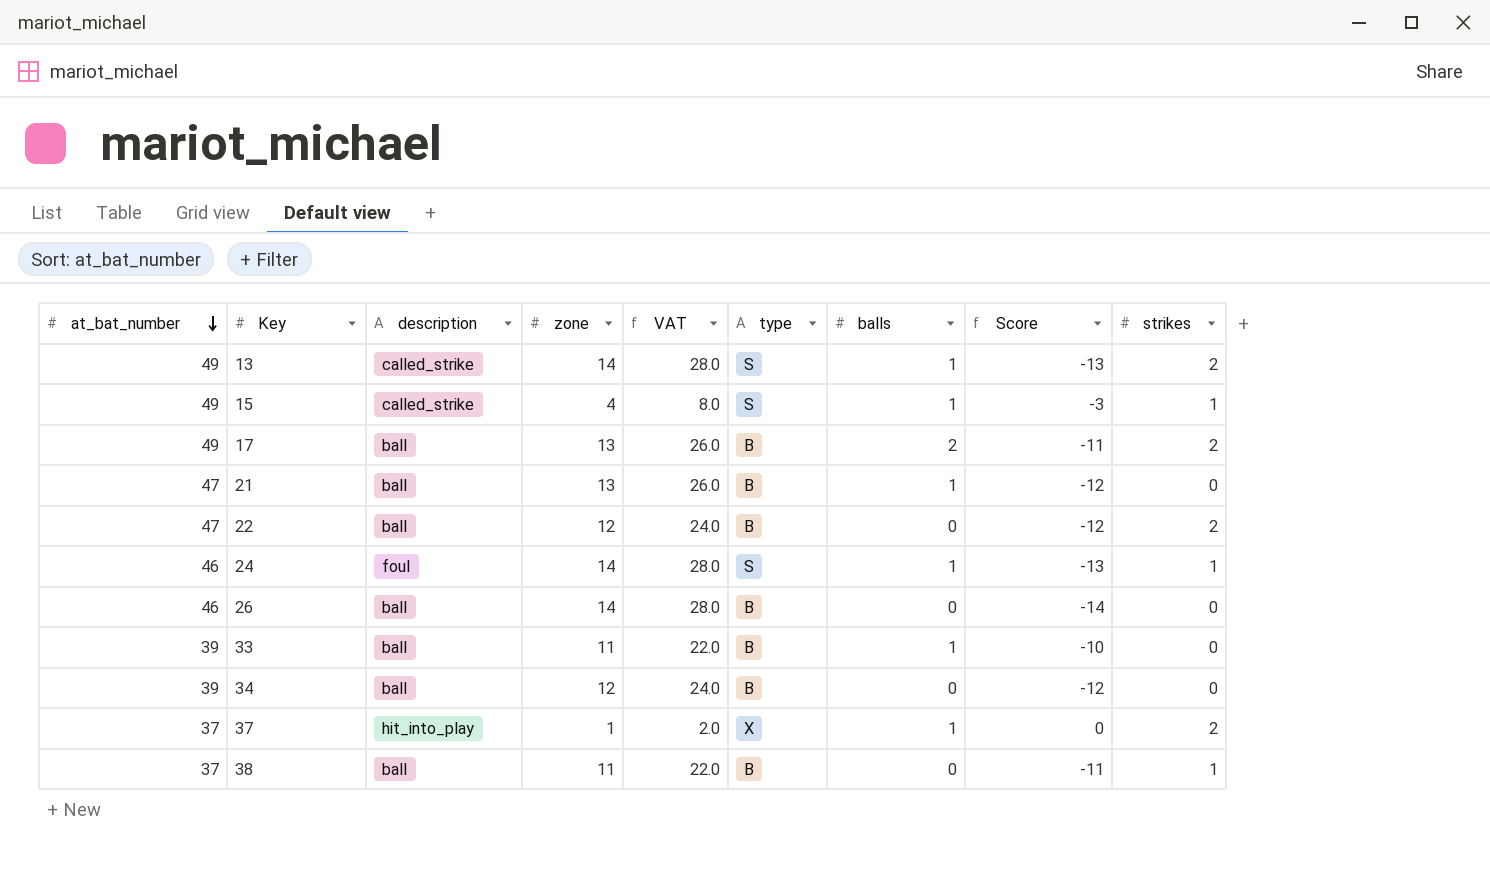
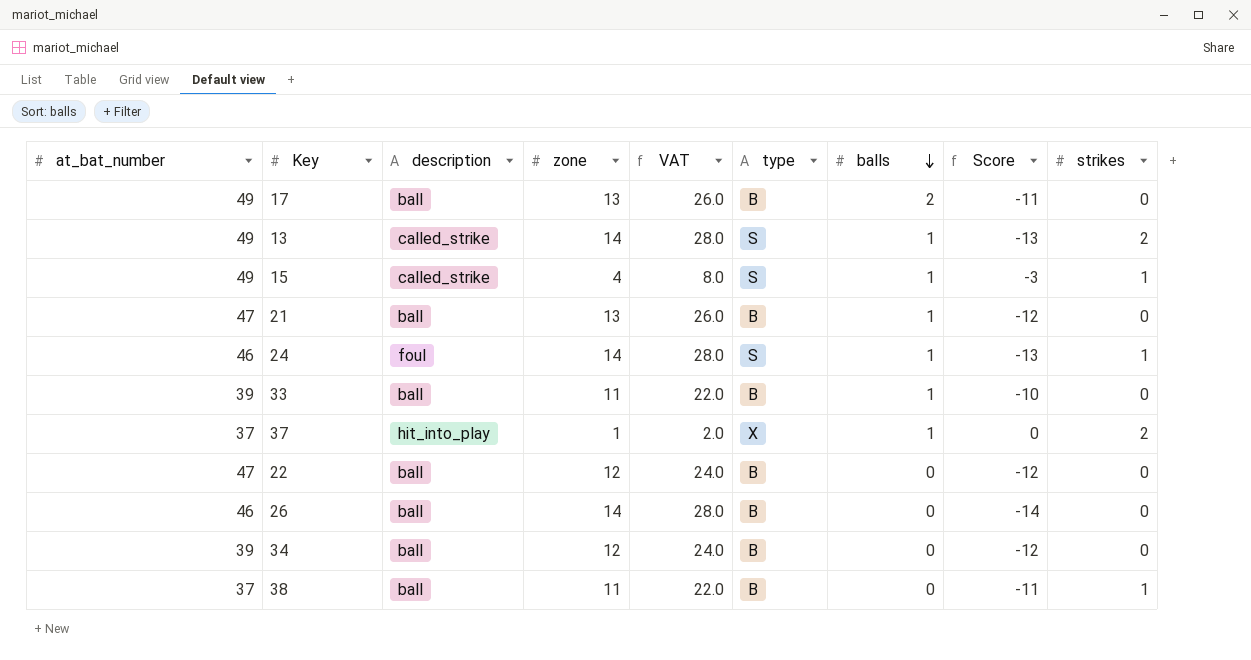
row order: at_bat_number descending -> balls descending
17 | strikes: 2 -> 0
22 | strikes: 2 -> 0

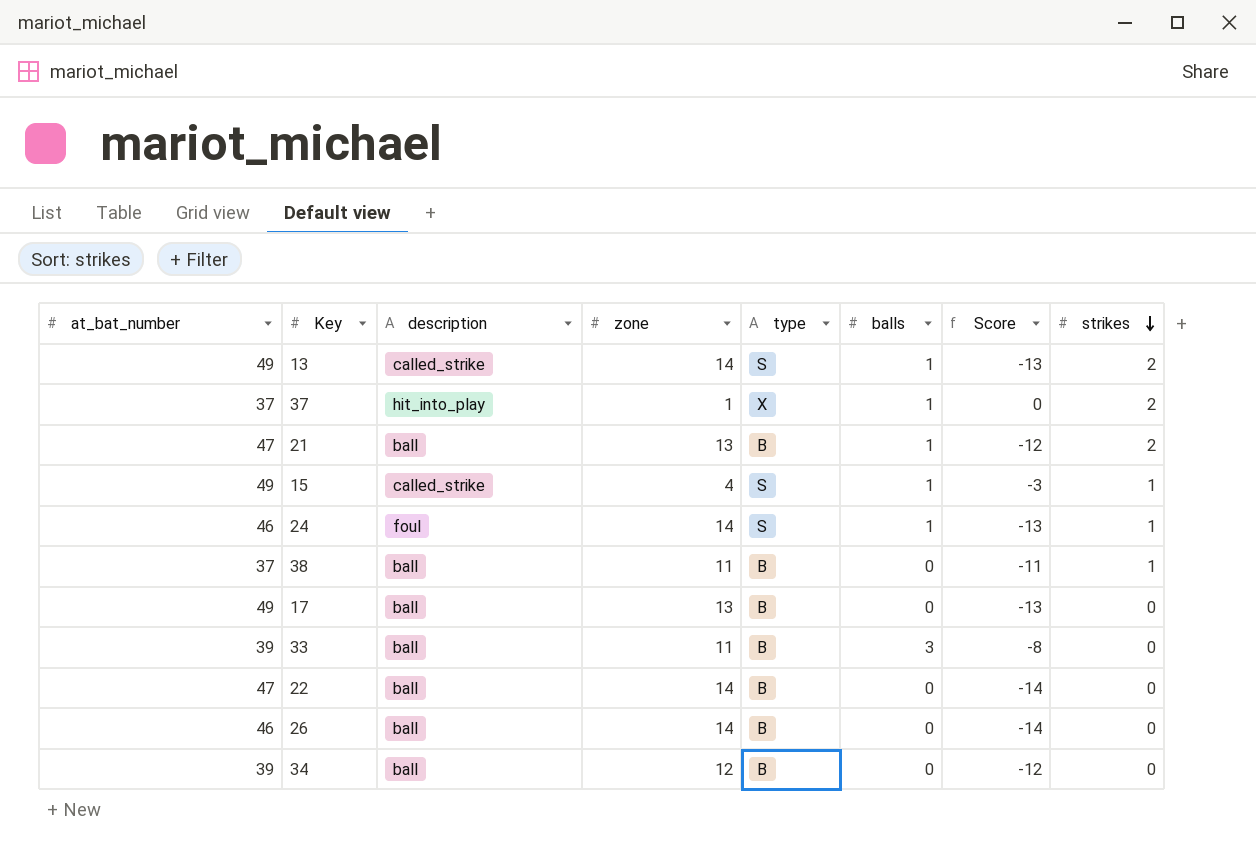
row order: balls descending -> strikes descending
column VAT | formula: [zone] * 2 -> none
21 | strikes: 0 -> 2
17 | balls: 2 -> 0
17 | Score: -11 -> -13
33 | balls: 1 -> 3
33 | Score: -10 -> -8
22 | zone: 12 -> 14
22 | Score: -12 -> -14

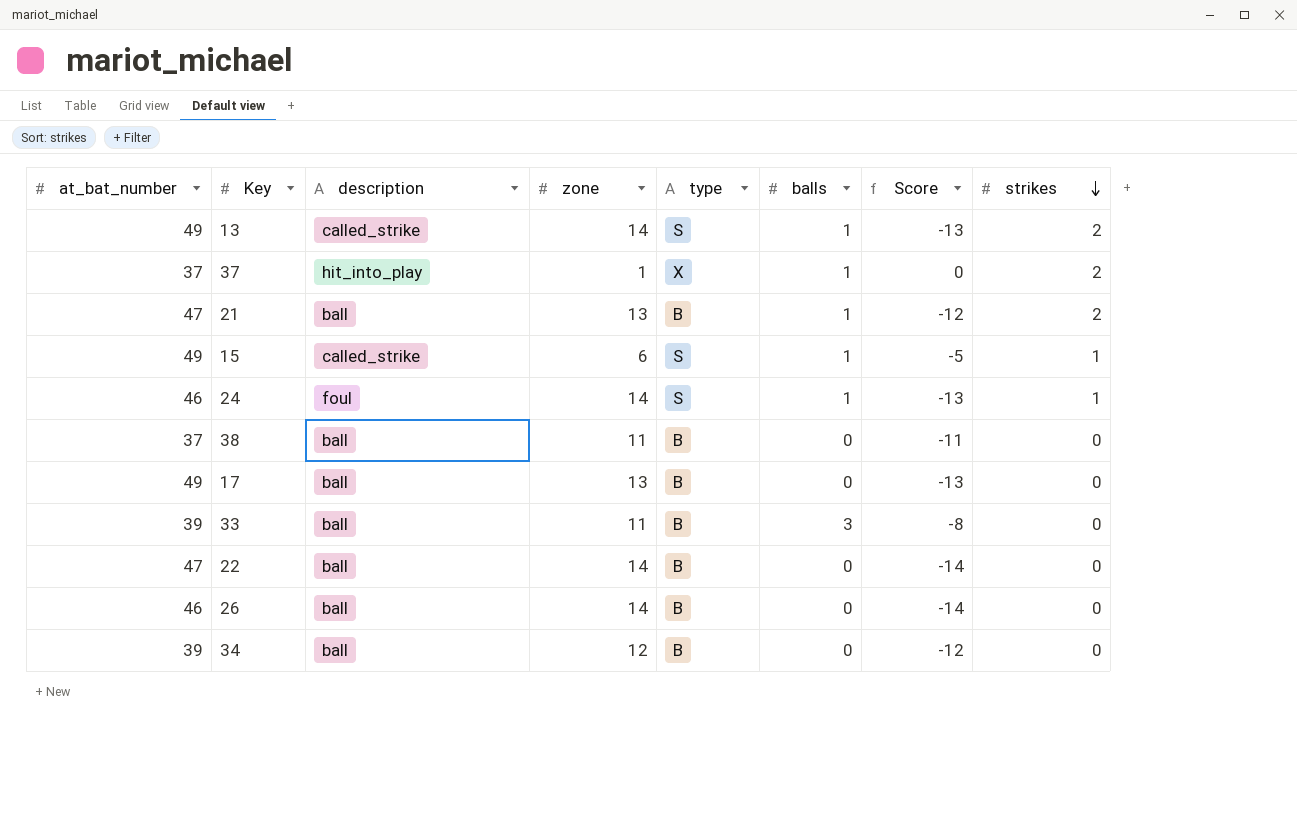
15 | zone: 4 -> 6
15 | Score: -3 -> -5
38 | strikes: 1 -> 0

